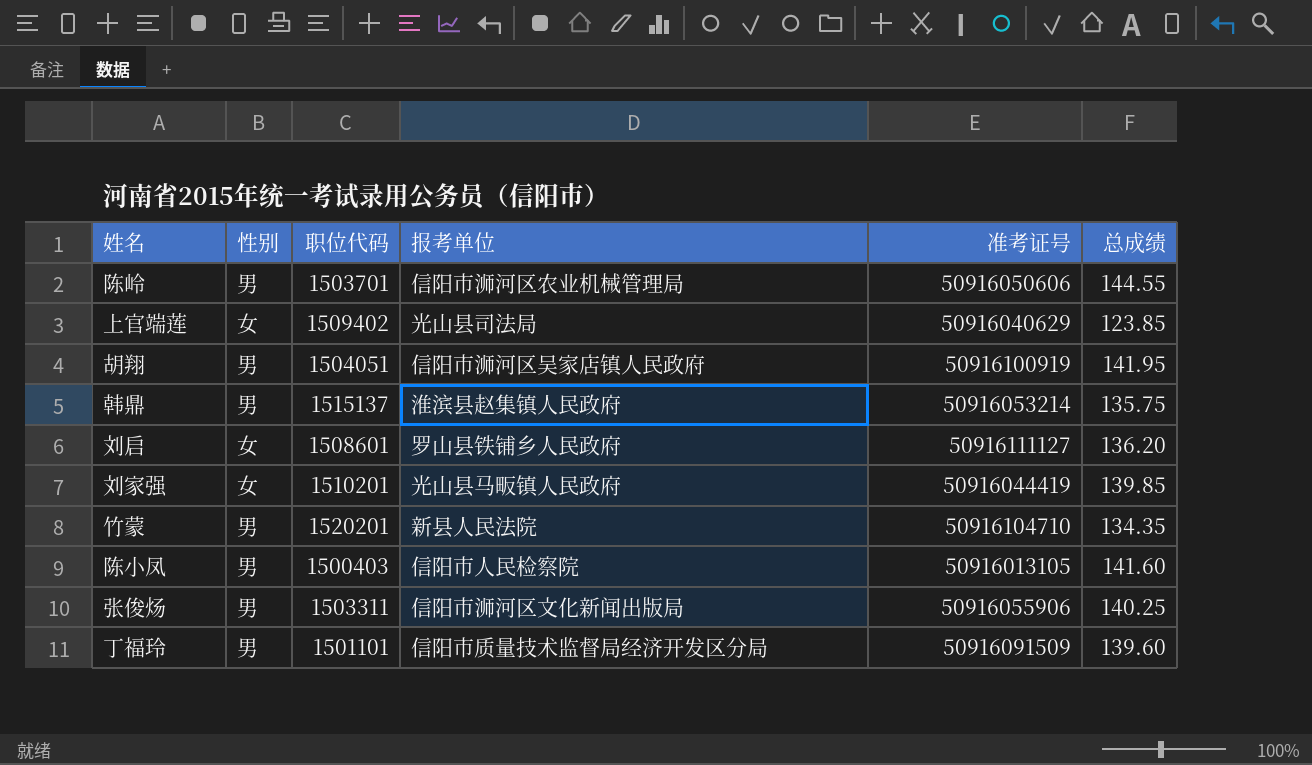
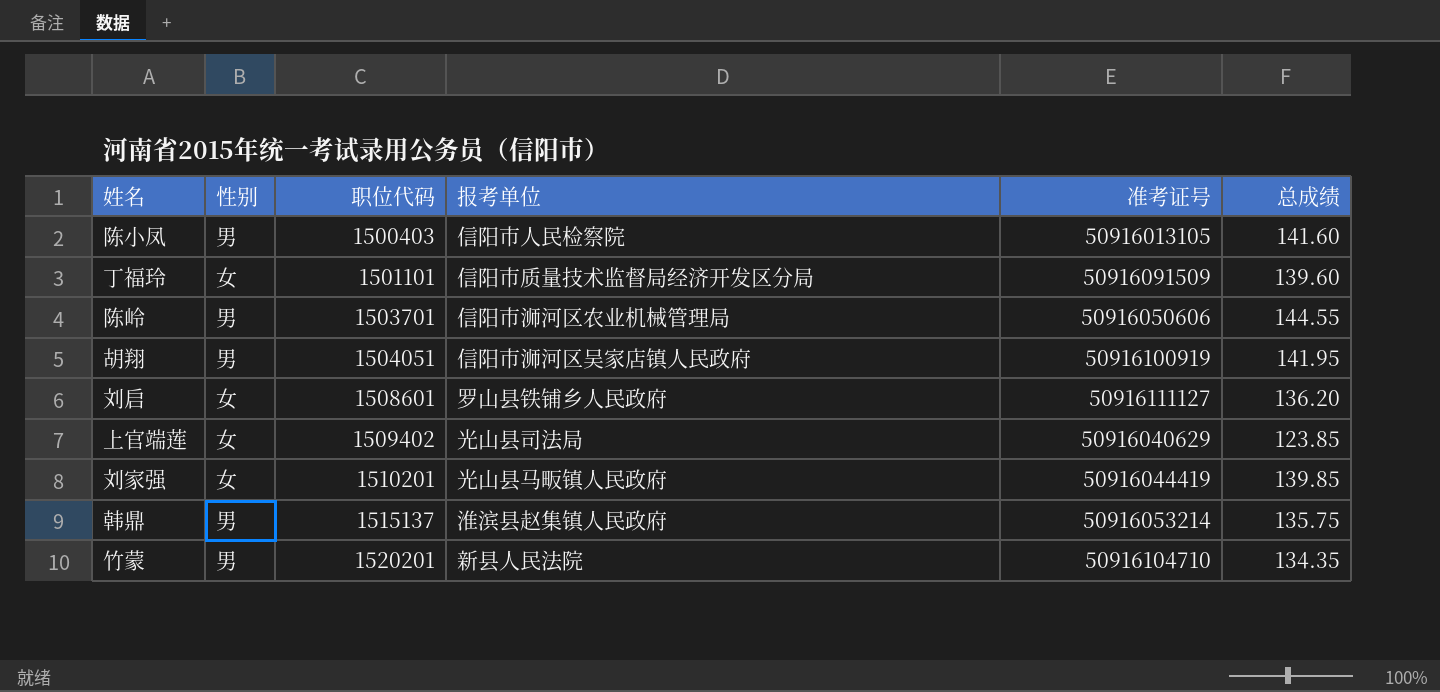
row order: none -> 职位代码 ascending
row 张俊炀: 男 | 1503311 | 信阳市浉河区文化新闻出版局 | 50916055906 | 140.25 -> none
丁福玲 | 性别: 男 -> 女

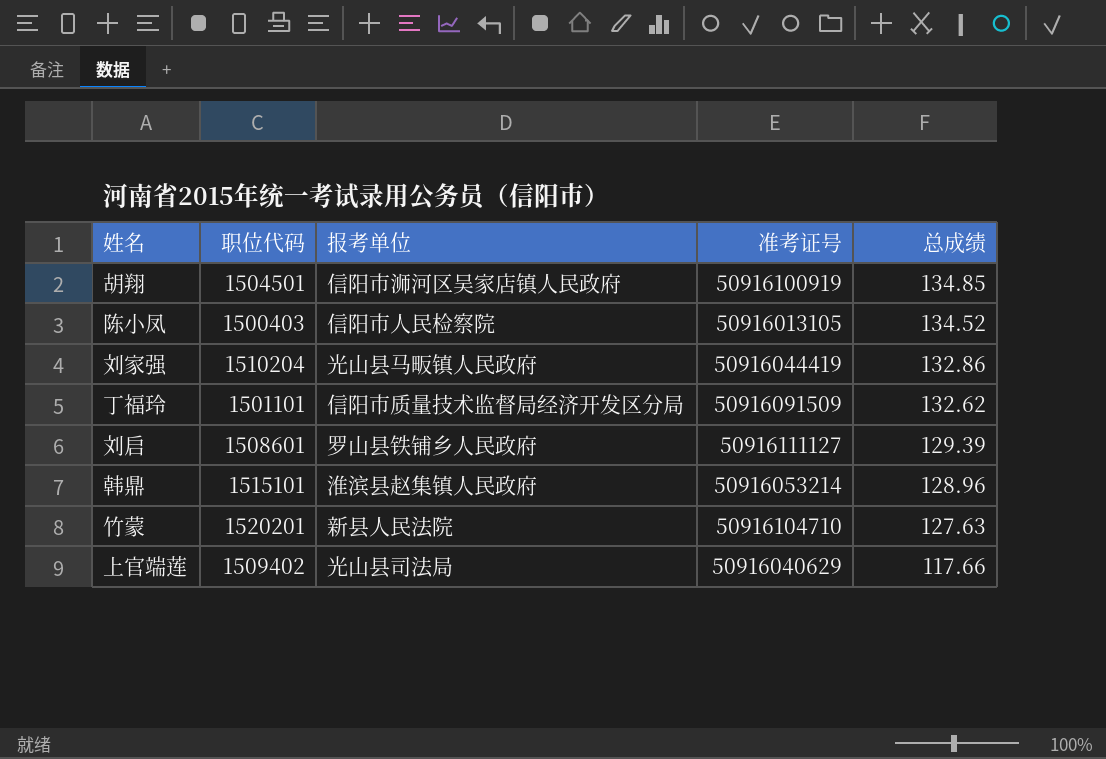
row order: 职位代码 ascending -> 总成绩 descending
column 性别 | position: 2 -> none
row 陈岭: 男 | 1503701 | 信阳市浉河区农业机械管理局 | 50916050606 | 144.55 -> none
胡翔 | 职位代码: 1504051 -> 1504501
胡翔 | 总成绩: 141.95 -> 134.85
陈小凤 | 总成绩: 141.60 -> 134.52
刘家强 | 职位代码: 1510201 -> 1510204
刘家强 | 总成绩: 139.85 -> 132.86
丁福玲 | 总成绩: 139.60 -> 132.62
刘启 | 总成绩: 136.20 -> 129.39
韩鼎 | 职位代码: 1515137 -> 1515101
韩鼎 | 总成绩: 135.75 -> 128.96
竹蒙 | 总成绩: 134.35 -> 127.63
上官端莲 | 总成绩: 123.85 -> 117.66

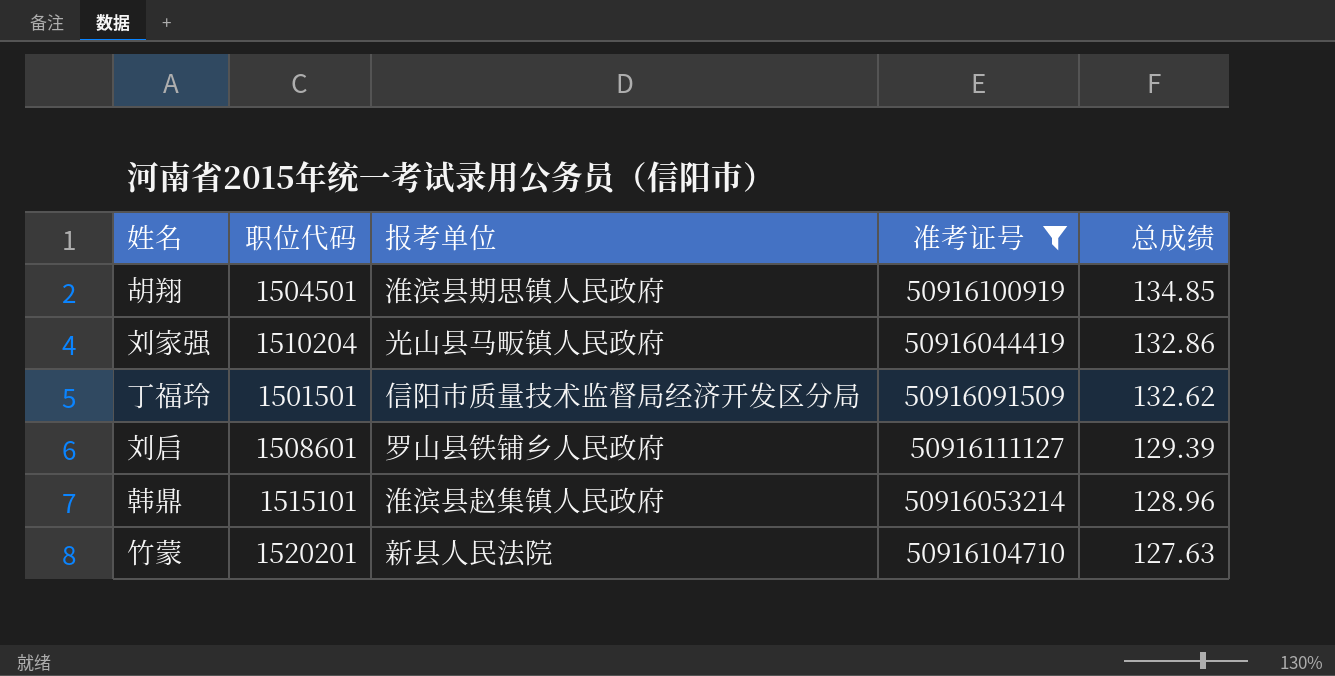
filter: none -> 准考证号 >= 50916044419
胡翔 | 报考单位: 信阳市浉河区吴家店镇人民政府 -> 淮滨县期思镇人民政府
丁福玲 | 职位代码: 1501101 -> 1501501

